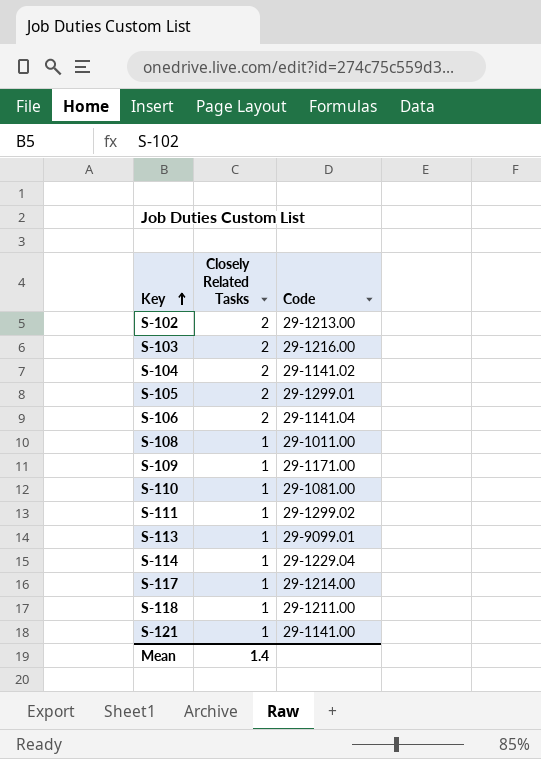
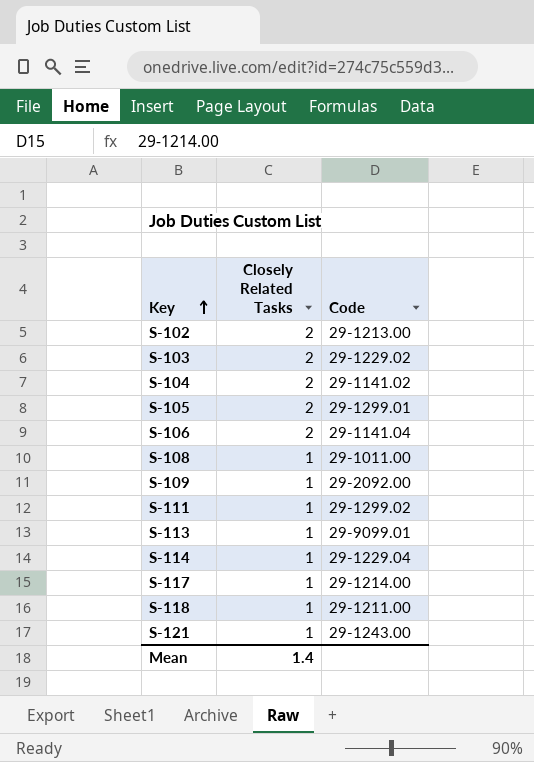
row S-110: 1 | 29-1081.00 -> none
S-103 | Code: 29-1216.00 -> 29-1229.02
S-109 | Code: 29-1171.00 -> 29-2092.00
S-121 | Code: 29-1141.00 -> 29-1243.00

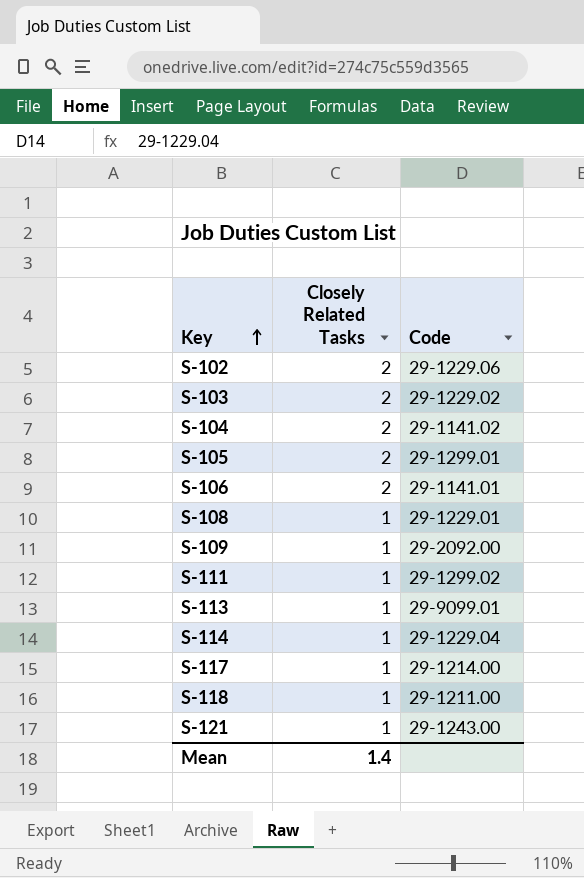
S-102 | Code: 29-1213.00 -> 29-1229.06
S-106 | Code: 29-1141.04 -> 29-1141.01
S-108 | Code: 29-1011.00 -> 29-1229.01

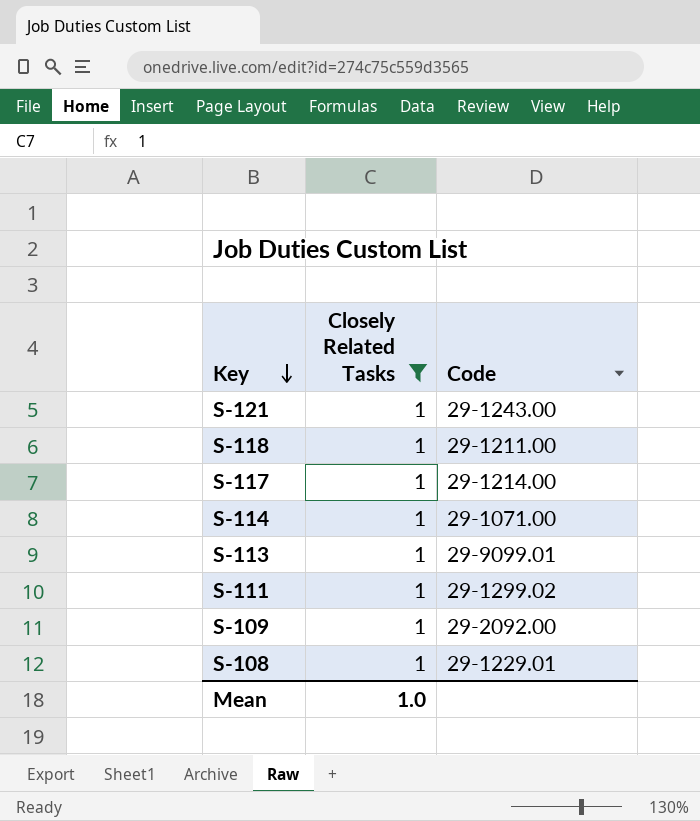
filter: none -> Closely Related Tasks = 1
row order: Key ascending -> Key descending
S-114 | Code: 29-1229.04 -> 29-1071.00
Mean | Closely Related Tasks: 1.4 -> 1.0

